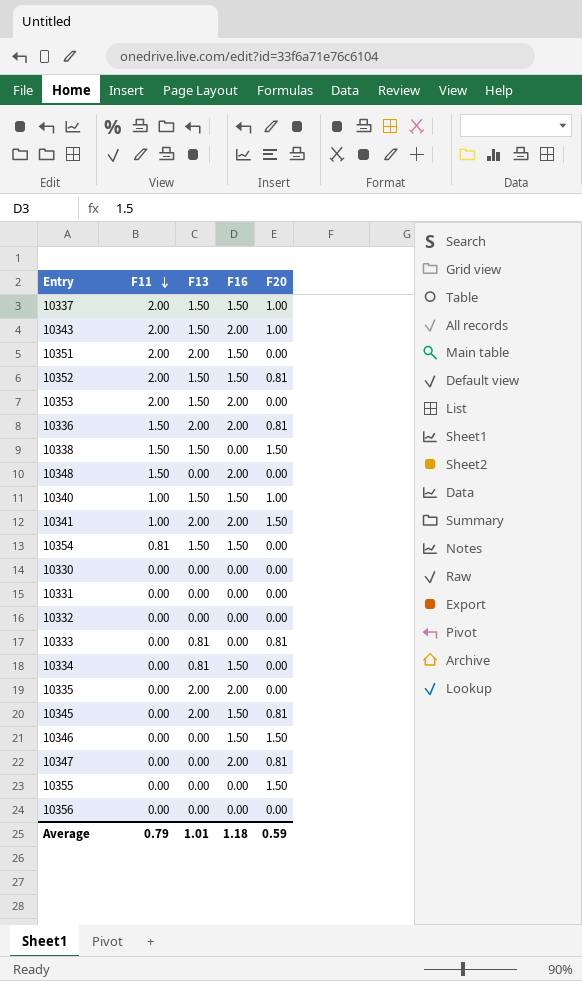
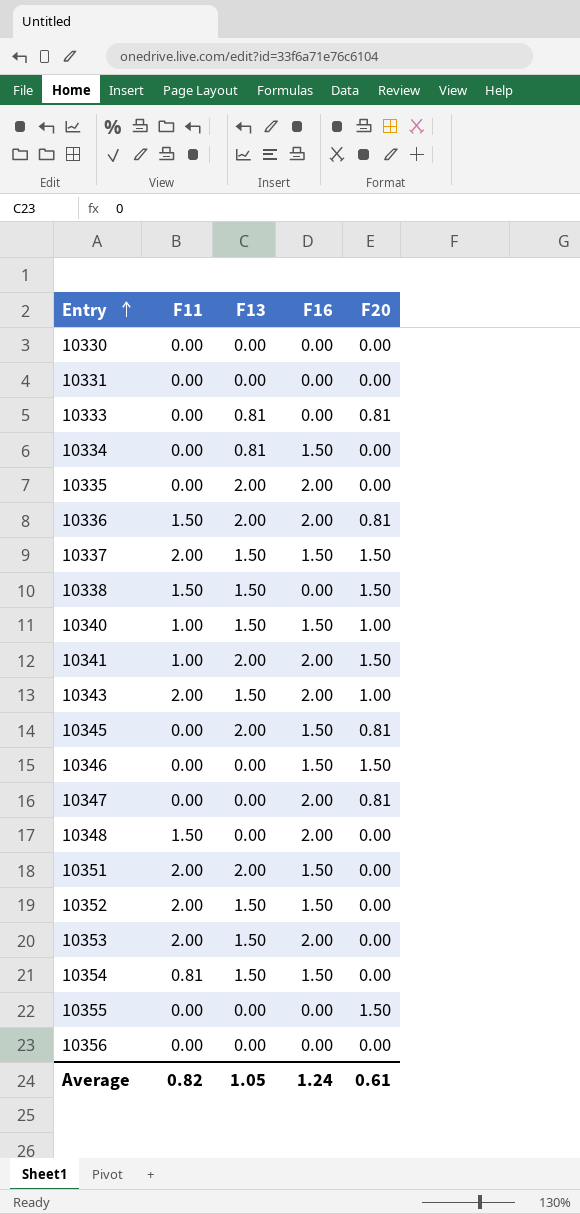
row order: F11 descending -> Entry ascending
row 10332: 0.00 | 0.00 | 0.00 | 0.00 -> none
10337 | F20: 1.00 -> 1.50
10352 | F20: 0.81 -> 0.00
Average | F11: 0.79 -> 0.82
Average | F13: 1.01 -> 1.05
Average | F16: 1.18 -> 1.24
Average | F20: 0.59 -> 0.61

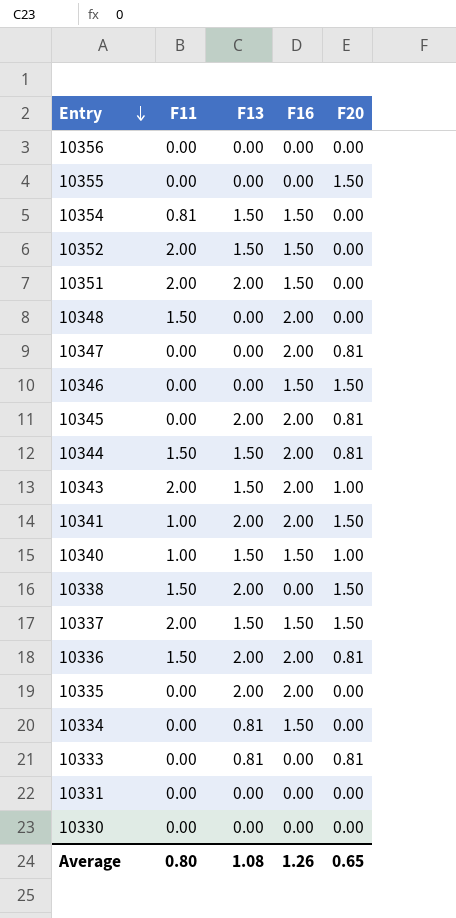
row order: Entry ascending -> Entry descending
row 10353: 2.00 | 1.50 | 2.00 | 0.00 -> none
10345 | F16: 1.50 -> 2.00
row 10344: none -> 1.50 | 1.50 | 2.00 | 0.81
10338 | F13: 1.50 -> 2.00
Average | F11: 0.82 -> 0.80
Average | F13: 1.05 -> 1.08
Average | F16: 1.24 -> 1.26
Average | F20: 0.61 -> 0.65

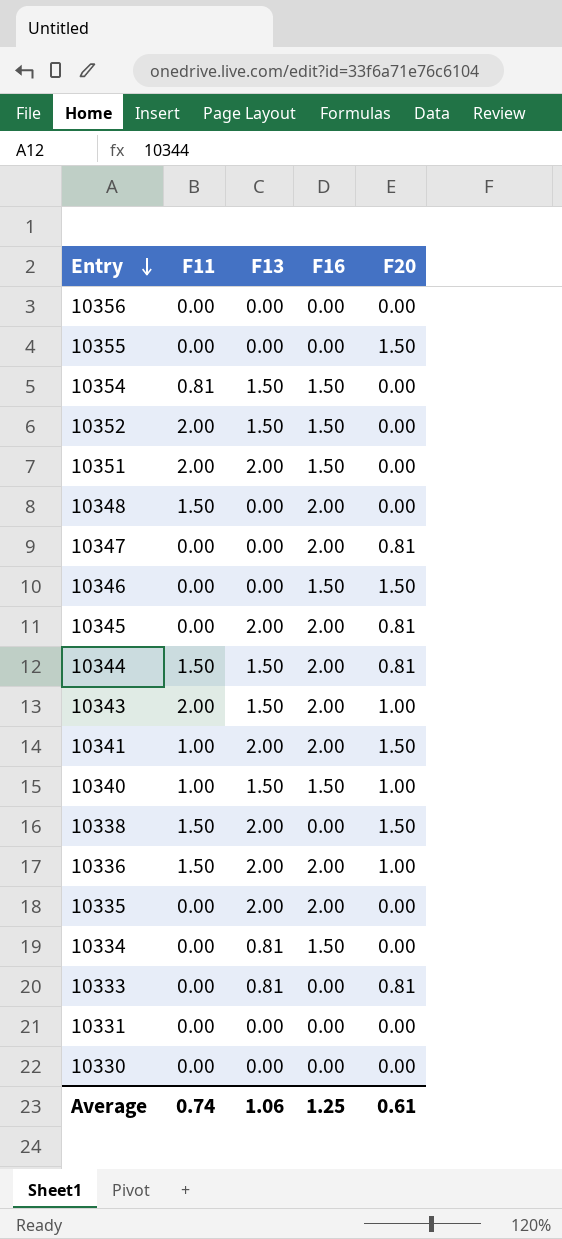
row 10337: 2.00 | 1.50 | 1.50 | 1.50 -> none
10336 | F20: 0.81 -> 1.00
Average | F11: 0.80 -> 0.74
Average | F13: 1.08 -> 1.06
Average | F16: 1.26 -> 1.25
Average | F20: 0.65 -> 0.61

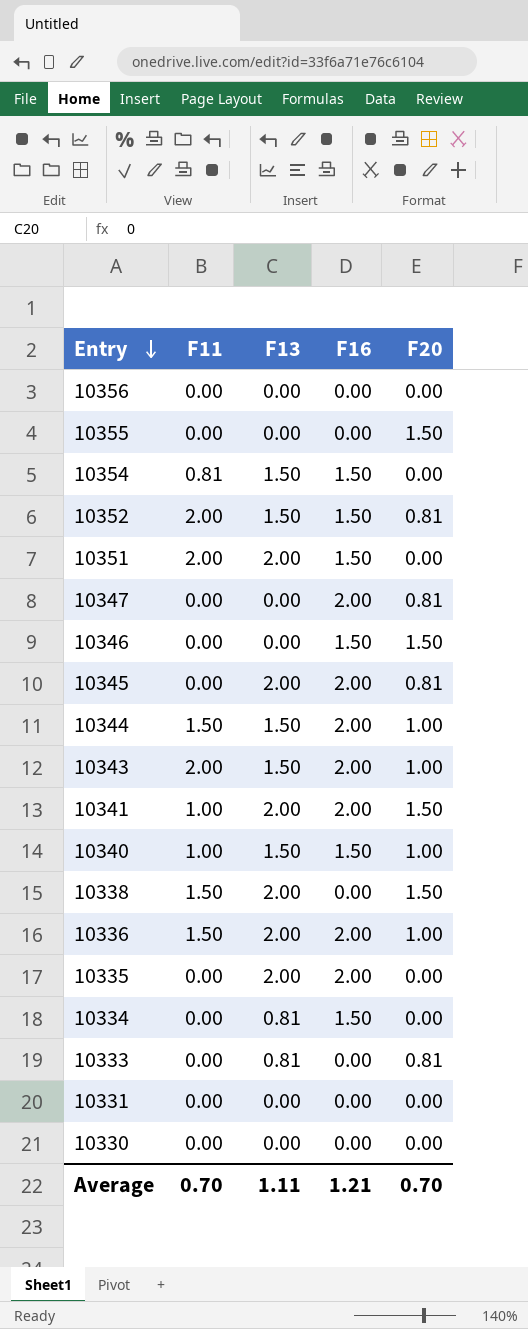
row 10348: 1.50 | 0.00 | 2.00 | 0.00 -> none
10352 | F20: 0.00 -> 0.81
10344 | F20: 0.81 -> 1.00
Average | F11: 0.74 -> 0.70
Average | F13: 1.06 -> 1.11
Average | F16: 1.25 -> 1.21
Average | F20: 0.61 -> 0.70

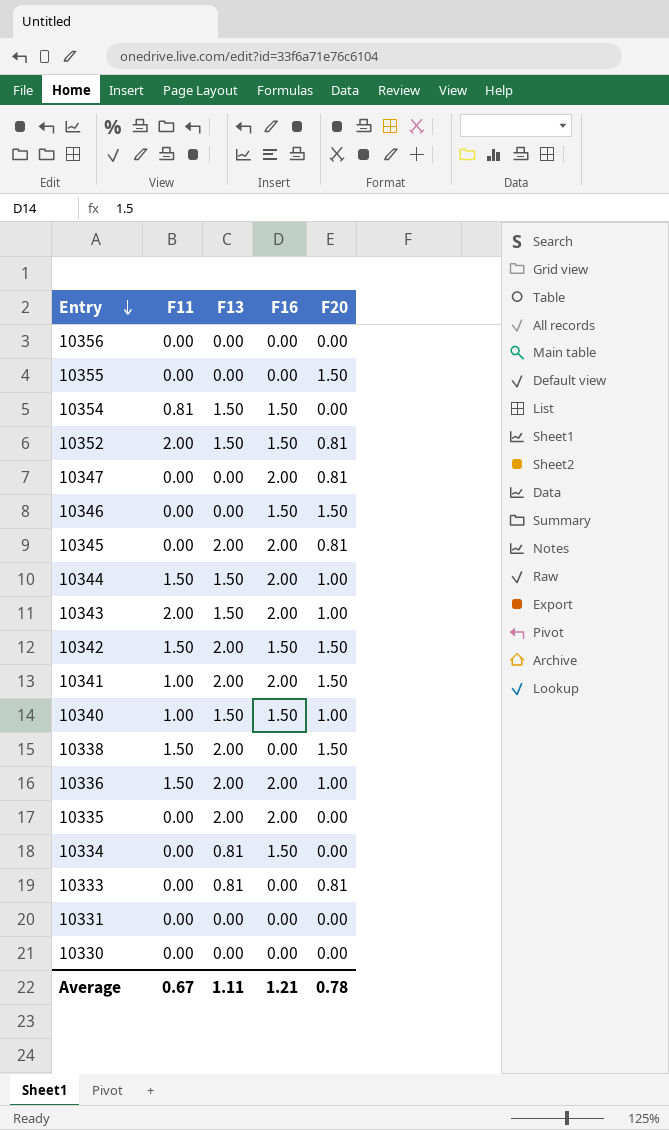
row 10351: 2.00 | 2.00 | 1.50 | 0.00 -> none
row 10342: none -> 1.50 | 2.00 | 1.50 | 1.50
Average | F11: 0.70 -> 0.67
Average | F20: 0.70 -> 0.78

